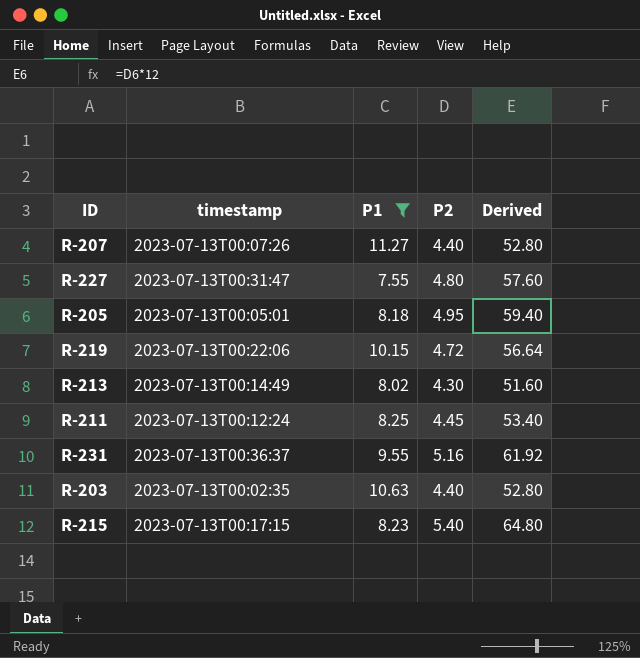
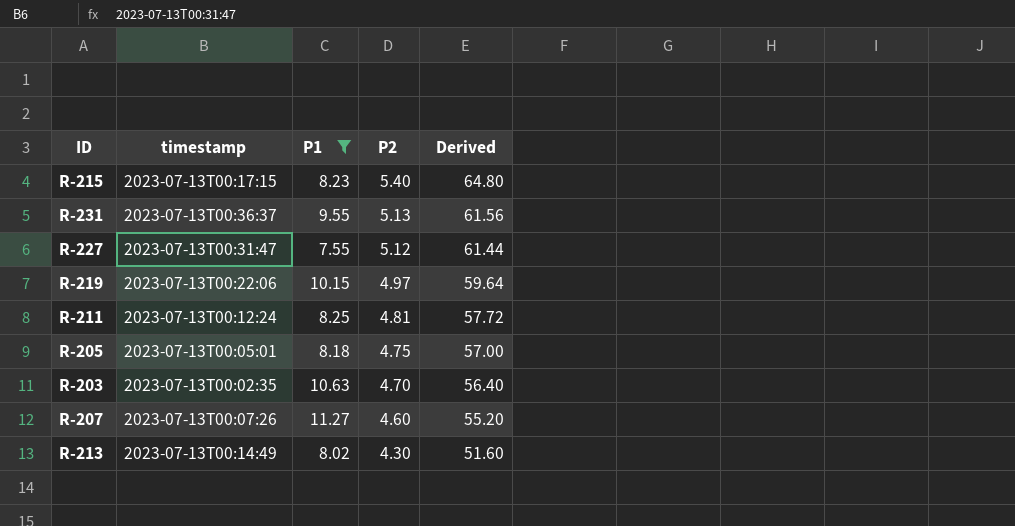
row order: none -> P2 descending
R-231 | P2: 5.16 -> 5.13
R-231 | Derived: 61.92 -> 61.56
R-227 | P2: 4.80 -> 5.12
R-227 | Derived: 57.60 -> 61.44
R-219 | P2: 4.72 -> 4.97
R-219 | Derived: 56.64 -> 59.64
R-211 | P2: 4.45 -> 4.81
R-211 | Derived: 53.40 -> 57.72
R-205 | P2: 4.95 -> 4.75
R-205 | Derived: 59.40 -> 57.00
R-203 | P2: 4.40 -> 4.70
R-203 | Derived: 52.80 -> 56.40
R-207 | P2: 4.40 -> 4.60
R-207 | Derived: 52.80 -> 55.20

